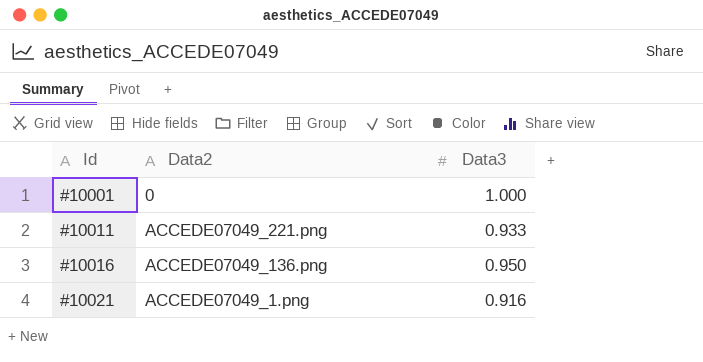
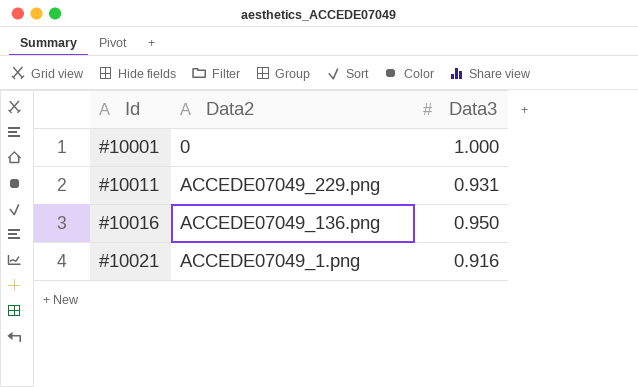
#10011 | Data2: ACCEDE07049_221.png -> ACCEDE07049_229.png
#10011 | Data3: 0.933 -> 0.931

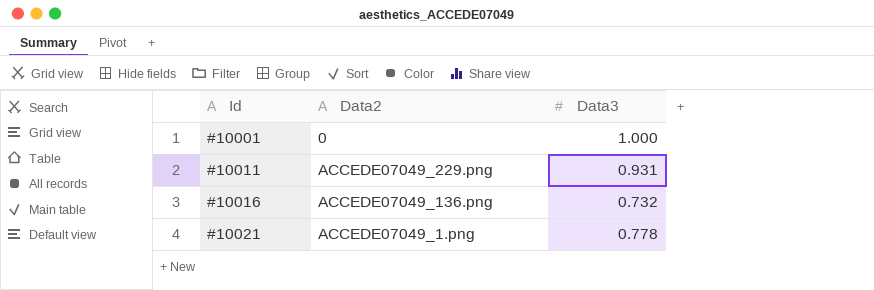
#10016 | Data3: 0.950 -> 0.732
#10021 | Data3: 0.916 -> 0.778

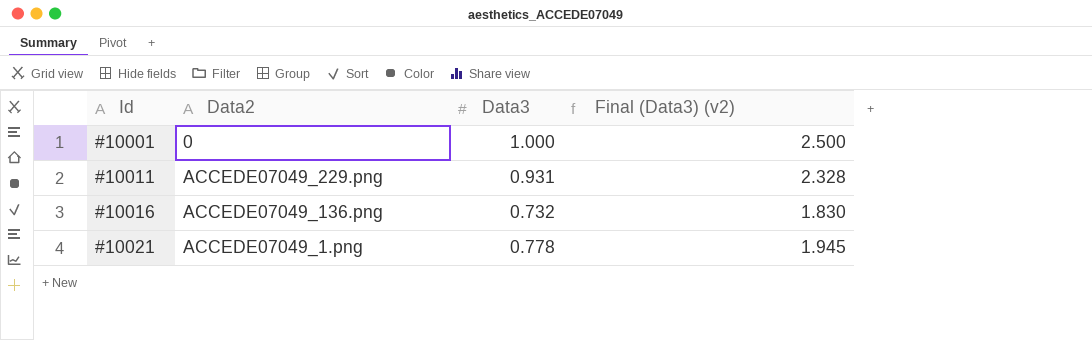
column Final (Data3) (v2) | formula: none -> [Data3] * 2.5

